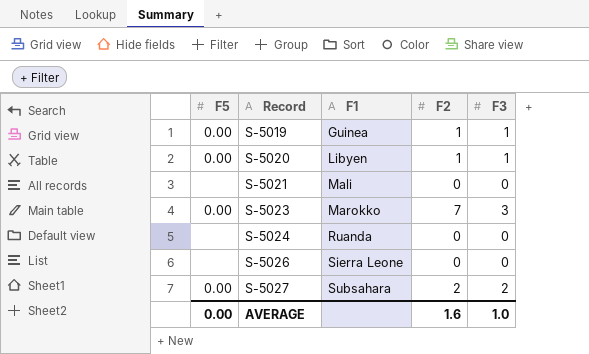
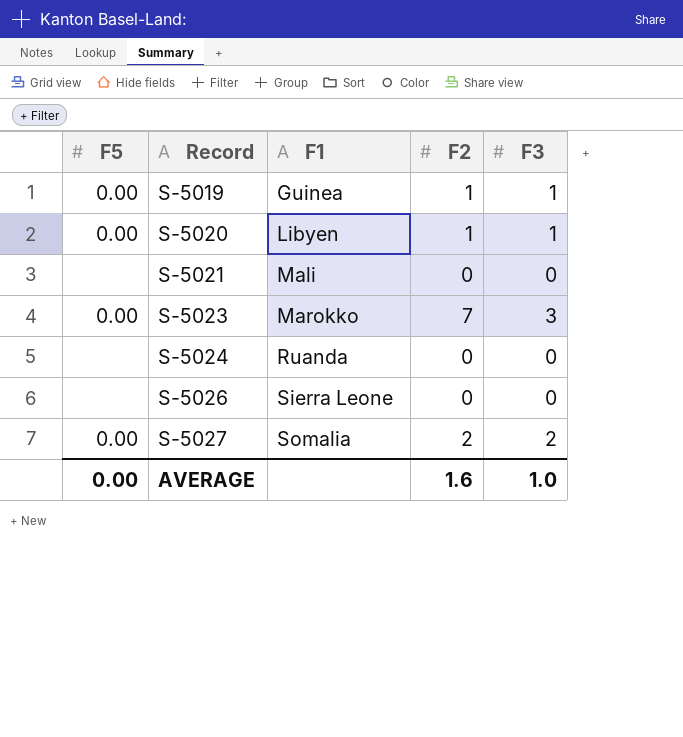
S-5027 | F1: Subsahara -> Somalia

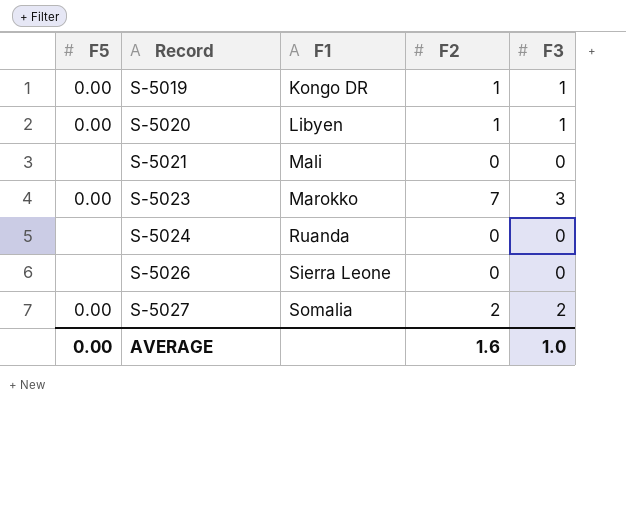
S-5019 | F1: Guinea -> Kongo DR

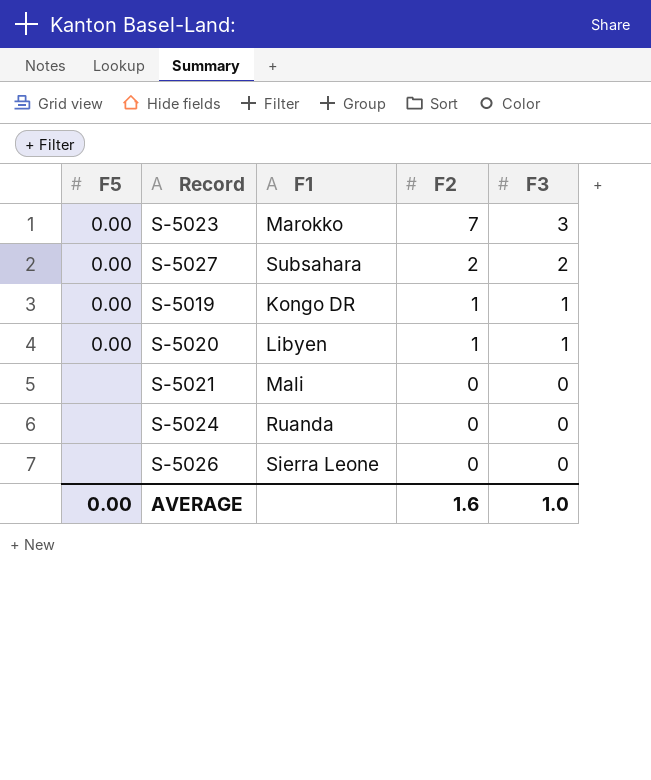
row order: Record ascending -> F2 descending
S-5027 | F1: Somalia -> Subsahara

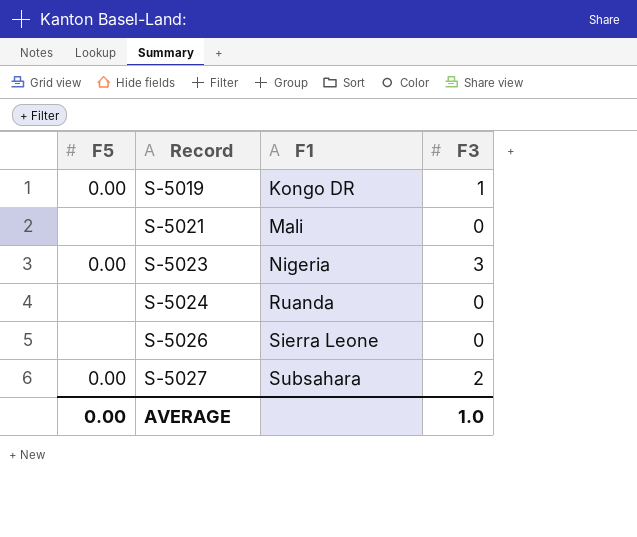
row order: F2 descending -> Record ascending
column F2 | position: 4 -> none
row S-5020: 0.00 | Libyen | 1 | 1 -> none
S-5023 | F1: Marokko -> Nigeria

